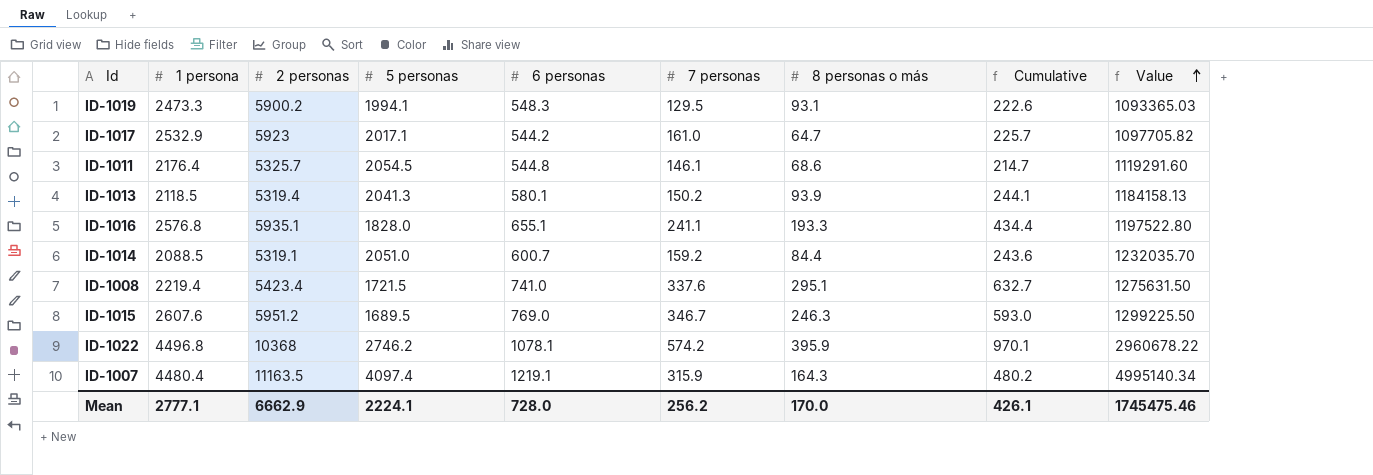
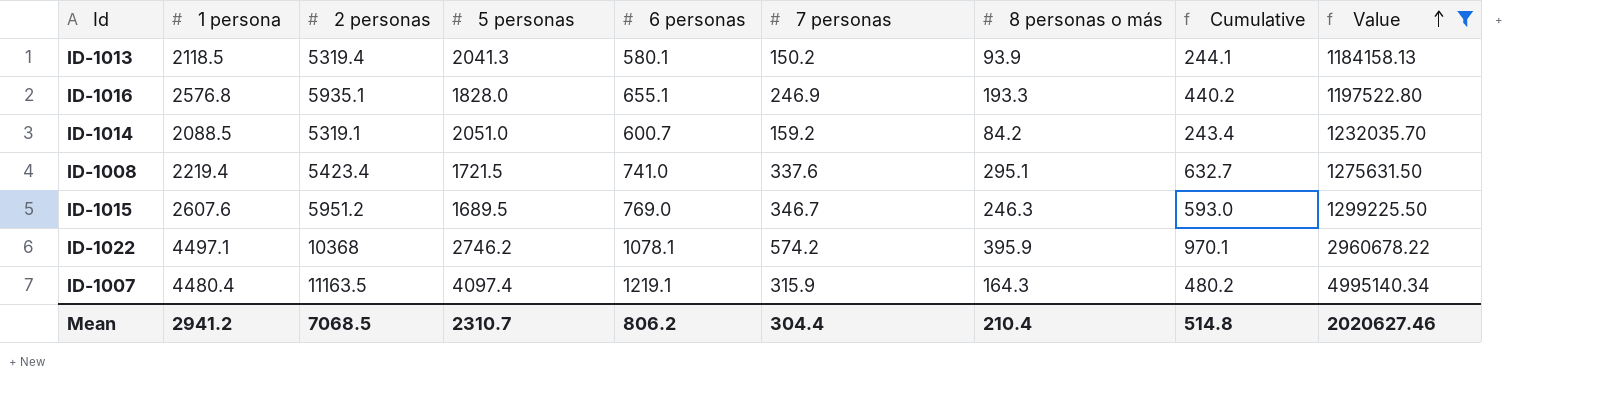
filter: none -> Value >= 1184158.13
ID-1016 | 7 personas: 241.1 -> 246.9
ID-1016 | Cumulative: 434.4 -> 440.2
ID-1014 | 8 personas o más: 84.4 -> 84.2
ID-1014 | Cumulative: 243.6 -> 243.4
ID-1022 | 1 persona: 4496.8 -> 4497.1
Mean | 1 persona: 2777.1 -> 2941.2
Mean | 2 personas: 6662.9 -> 7068.5
Mean | 5 personas: 2224.1 -> 2310.7
Mean | 6 personas: 728.0 -> 806.2
Mean | 7 personas: 256.2 -> 304.4
Mean | 8 personas o más: 170.0 -> 210.4
Mean | Cumulative: 426.1 -> 514.8
Mean | Value: 1745475.46 -> 2020627.46

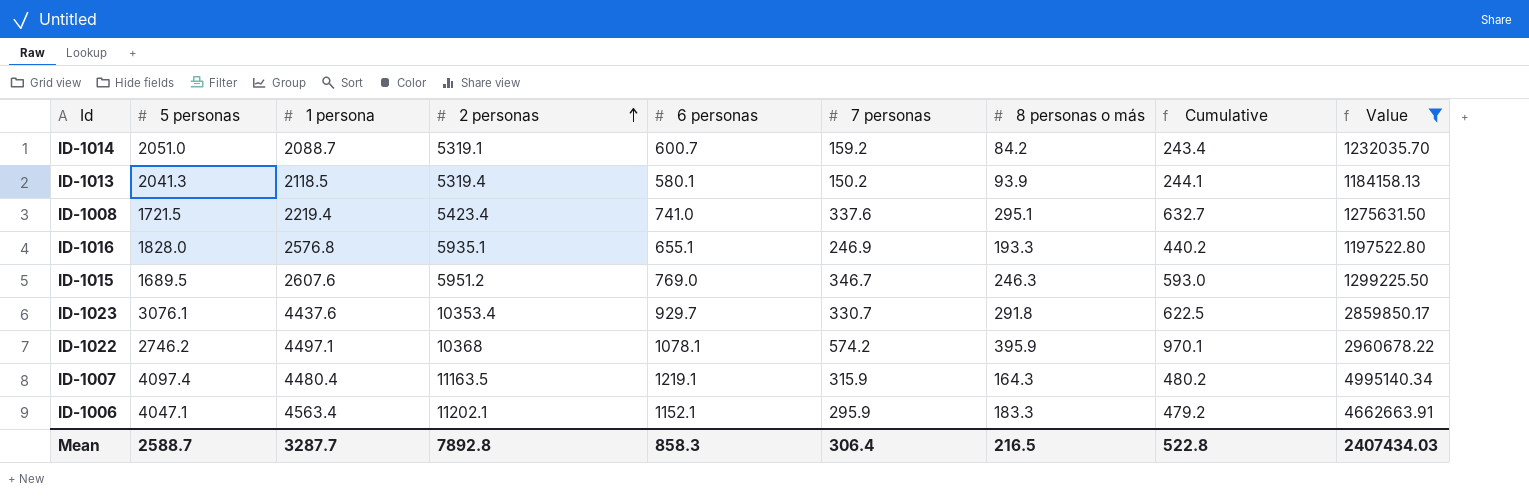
row order: Value ascending -> 2 personas ascending
column 5 personas | position: 4 -> 2
ID-1014 | 1 persona: 2088.5 -> 2088.7
row ID-1023: none -> 3076.1 | 4437.6 | 10353.4 | 929.7 | 330.7 | 291.8 | 622.5 | 2859850.17
row ID-1006: none -> 4047.1 | 4563.4 | 11202.1 | 1152.1 | 295.9 | 183.3 | 479.2 | 4662663.91
Mean | 5 personas: 2310.7 -> 2588.7
Mean | 1 persona: 2941.2 -> 3287.7
Mean | 2 personas: 7068.5 -> 7892.8
Mean | 6 personas: 806.2 -> 858.3
Mean | 7 personas: 304.4 -> 306.4
Mean | 8 personas o más: 210.4 -> 216.5
Mean | Cumulative: 514.8 -> 522.8
Mean | Value: 2020627.46 -> 2407434.03

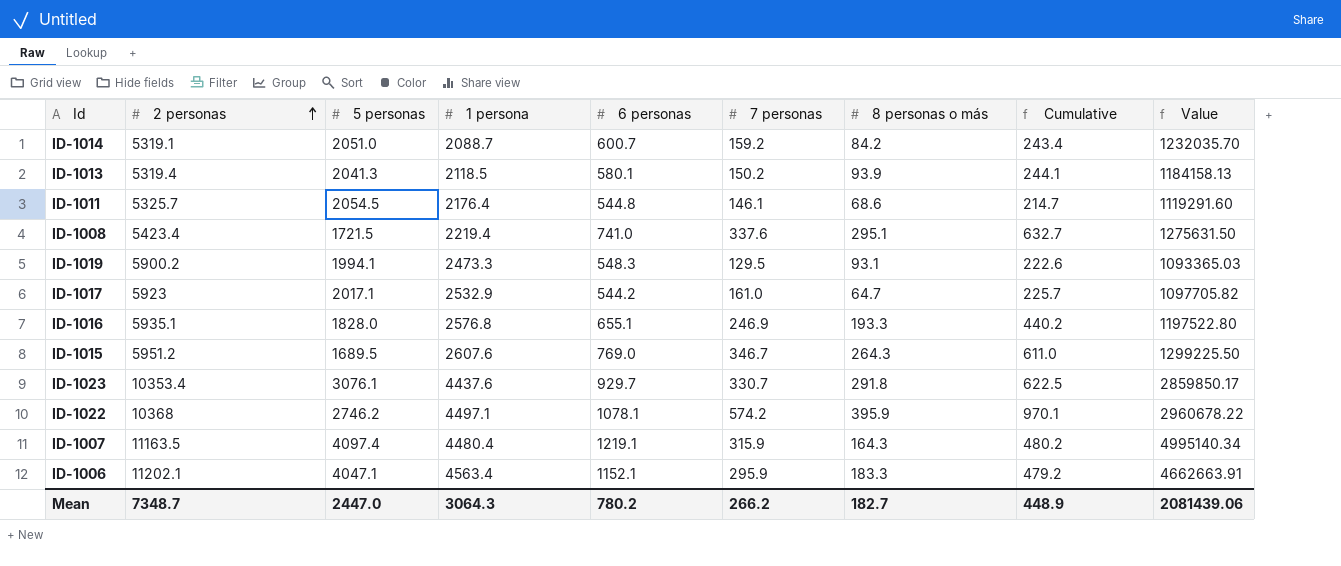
filter: Value >= 1184158.13 -> none
column 2 personas | position: 4 -> 2
ID-1015 | 8 personas o más: 246.3 -> 264.3
ID-1015 | Cumulative: 593.0 -> 611.0
Mean | 2 personas: 7892.8 -> 7348.7
Mean | 5 personas: 2588.7 -> 2447.0
Mean | 1 persona: 3287.7 -> 3064.3
Mean | 6 personas: 858.3 -> 780.2
Mean | 7 personas: 306.4 -> 266.2
Mean | 8 personas o más: 216.5 -> 182.7
Mean | Cumulative: 522.8 -> 448.9
Mean | Value: 2407434.03 -> 2081439.06

